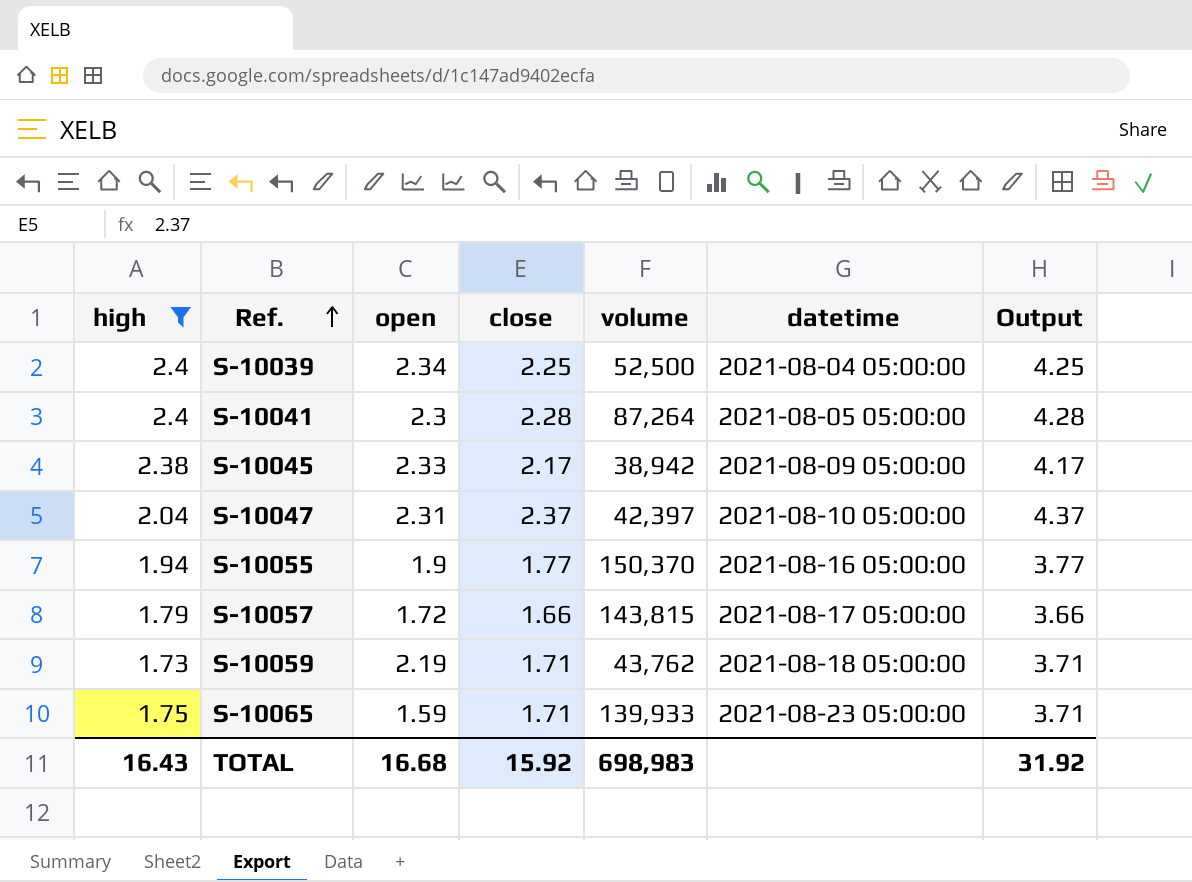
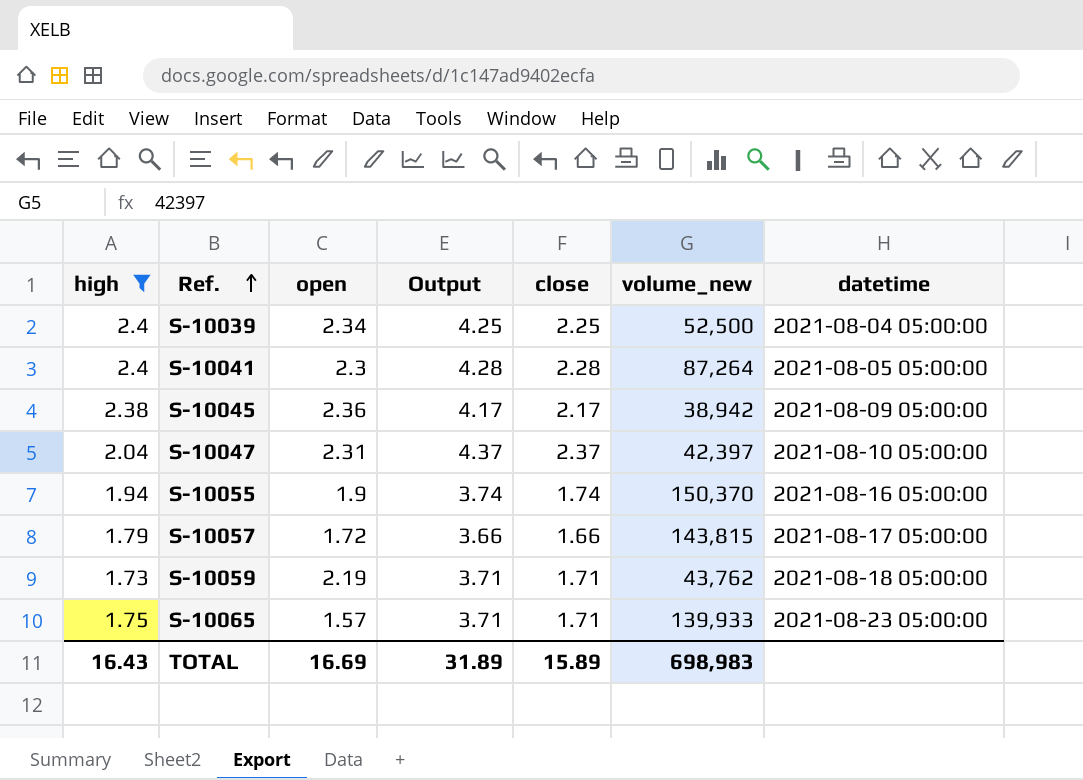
column Output | position: 7 -> 4
column name: volume -> volume_new
S-10045 | open: 2.33 -> 2.36
S-10055 | Output: 3.77 -> 3.74
S-10055 | close: 1.77 -> 1.74
S-10065 | open: 1.59 -> 1.57
TOTAL | open: 16.68 -> 16.69
TOTAL | Output: 31.92 -> 31.89
TOTAL | close: 15.92 -> 15.89

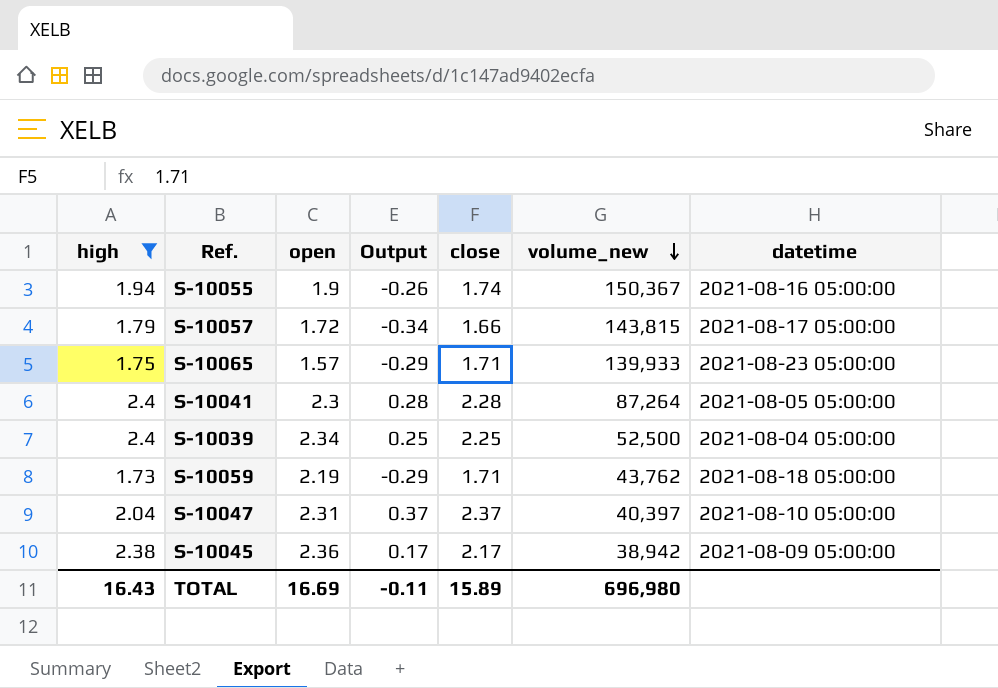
row order: Ref. ascending -> volume_new descending
column Output | formula: [close] + 2 -> [close] - 2
S-10055 | volume_new: 150,370 -> 150,367
S-10047 | volume_new: 42,397 -> 40,397
TOTAL | Output: 31.89 -> -0.11
TOTAL | volume_new: 698,983 -> 696,980

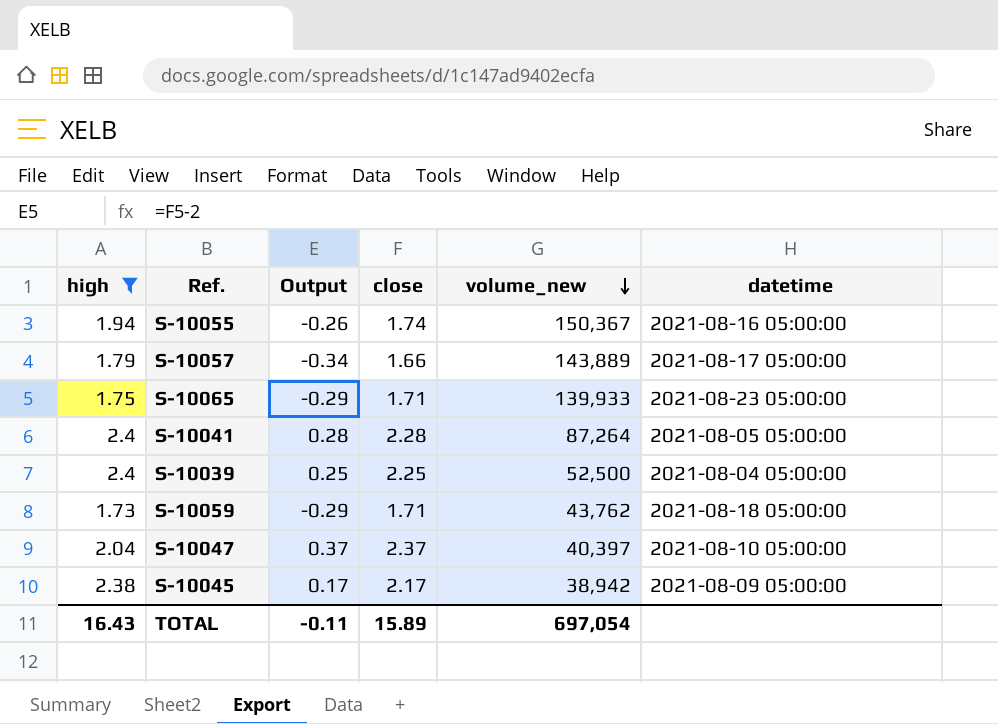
column open | position: 3 -> none
S-10057 | volume_new: 143,815 -> 143,889
TOTAL | volume_new: 696,980 -> 697,054

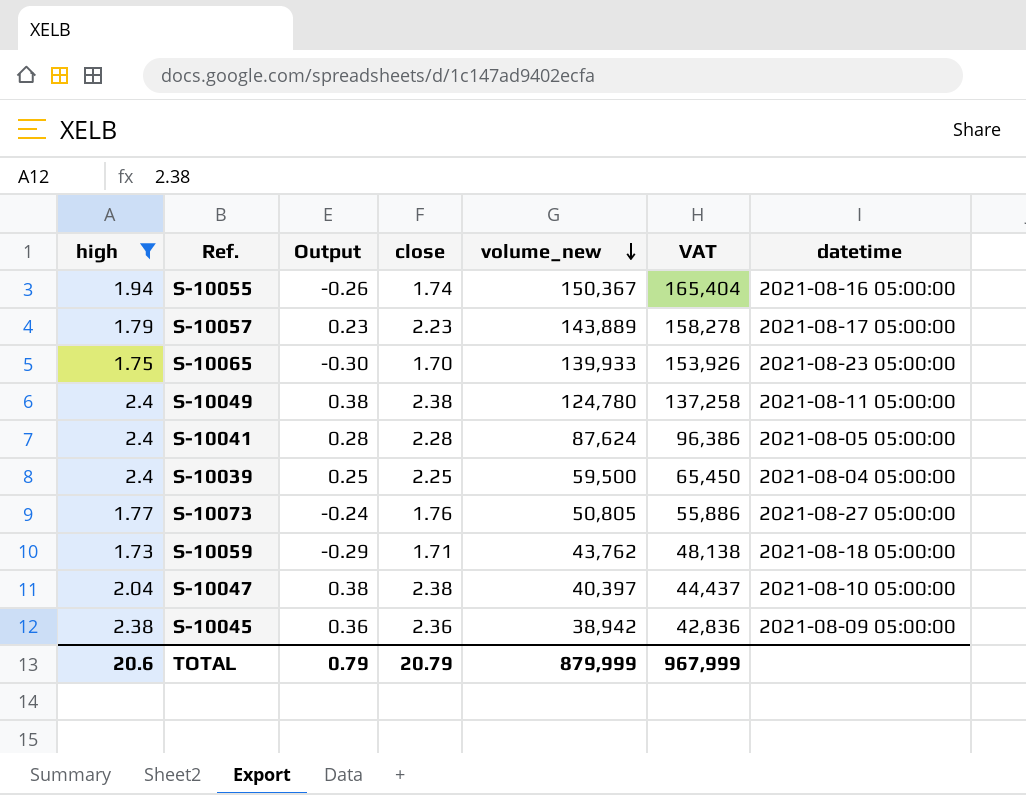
column VAT | formula: none -> [volume_new] * 1.1
S-10057 | Output: -0.34 -> 0.23
S-10057 | close: 1.66 -> 2.23
S-10065 | Output: -0.29 -> -0.30
S-10065 | close: 1.71 -> 1.70
row S-10049: none -> 2.4 | 0.38 | 2.38 | 124,780 | 137,258 | 2021-08-11 05:00:00
S-10041 | volume_new: 87,264 -> 87,624
S-10039 | volume_new: 52,500 -> 59,500
row S-10073: none -> 1.77 | -0.24 | 1.76 | 50,805 | 55,886 | 2021-08-27 05:00:00
S-10047 | Output: 0.37 -> 0.38
S-10047 | close: 2.37 -> 2.38
S-10045 | Output: 0.17 -> 0.36
S-10045 | close: 2.17 -> 2.36
TOTAL | high: 16.43 -> 20.6
TOTAL | Output: -0.11 -> 0.79
TOTAL | close: 15.89 -> 20.79
TOTAL | volume_new: 697,054 -> 879,999

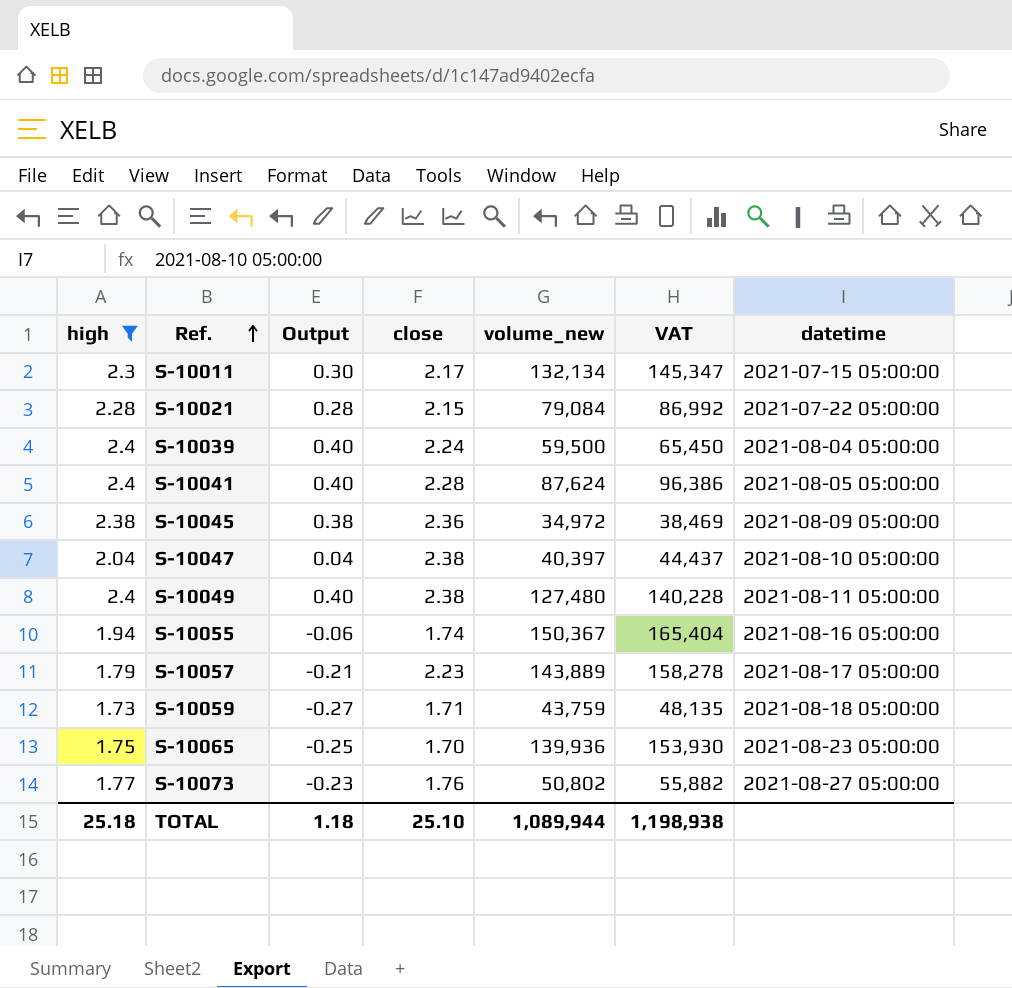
row order: volume_new descending -> Ref. ascending
column Output | formula: [close] - 2 -> [high] - 2
row S-10011: none -> 2.3 | 0.30 | 2.17 | 132,134 | 145,347 | 2021-07-15 05:00:00
row S-10021: none -> 2.28 | 0.28 | 2.15 | 79,084 | 86,992 | 2021-07-22 05:00:00
S-10039 | close: 2.25 -> 2.24
S-10045 | volume_new: 38,942 -> 34,972
S-10045 | VAT: 42,836 -> 38,469
S-10049 | volume_new: 124,780 -> 127,480
S-10049 | VAT: 137,258 -> 140,228
S-10059 | volume_new: 43,762 -> 43,759
S-10059 | VAT: 48,138 -> 48,135
S-10065 | volume_new: 139,933 -> 139,936
S-10065 | VAT: 153,926 -> 153,930
S-10073 | volume_new: 50,805 -> 50,802
S-10073 | VAT: 55,886 -> 55,882
TOTAL | high: 20.6 -> 25.18
TOTAL | Output: 0.79 -> 1.18
TOTAL | close: 20.79 -> 25.10
TOTAL | volume_new: 879,999 -> 1,089,944
TOTAL | VAT: 967,999 -> 1,198,938

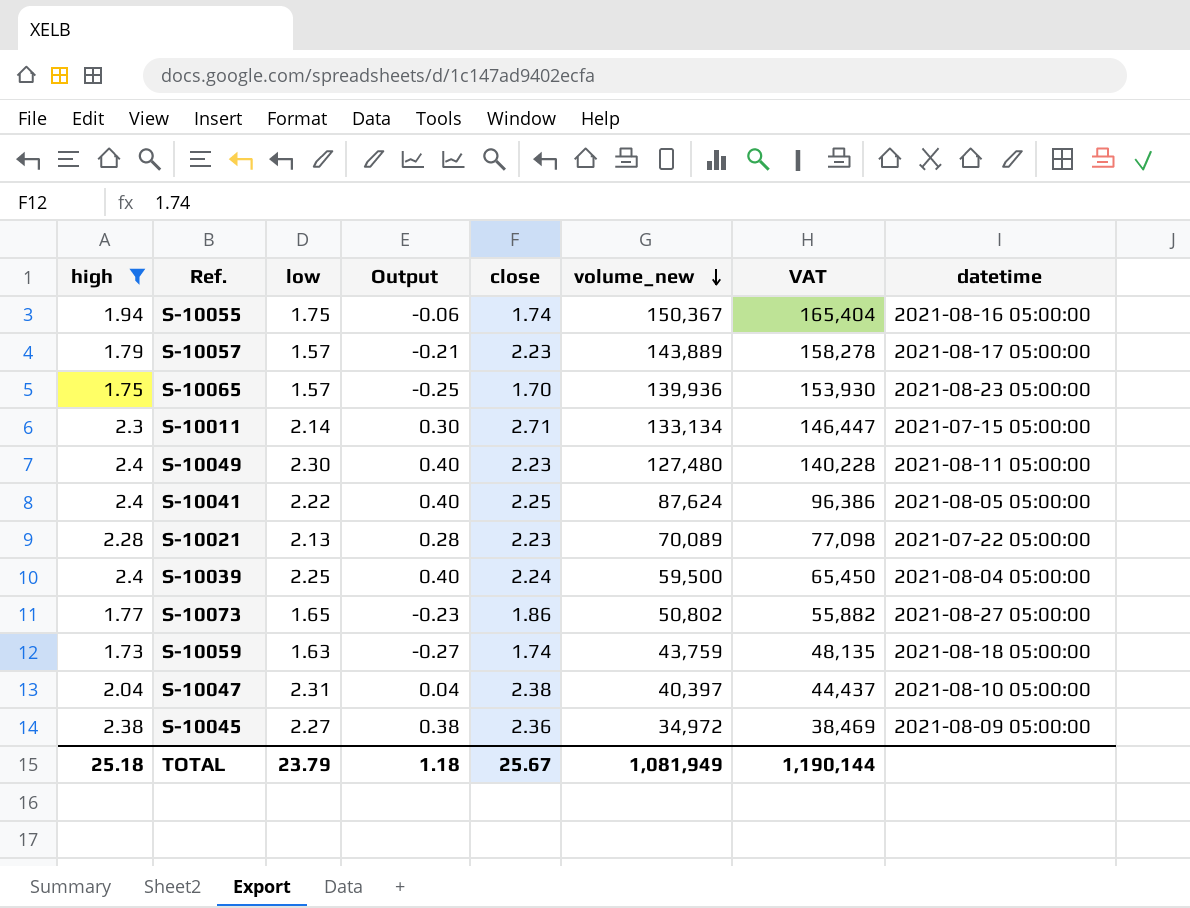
row order: Ref. ascending -> volume_new descending
column low | position: none -> 3
S-10011 | close: 2.17 -> 2.71
S-10011 | volume_new: 132,134 -> 133,134
S-10011 | VAT: 145,347 -> 146,447
S-10049 | close: 2.38 -> 2.23
S-10041 | close: 2.28 -> 2.25
S-10021 | close: 2.15 -> 2.23
S-10021 | volume_new: 79,084 -> 70,089
S-10021 | VAT: 86,992 -> 77,098
S-10073 | close: 1.76 -> 1.86
S-10059 | close: 1.71 -> 1.74
TOTAL | close: 25.10 -> 25.67
TOTAL | volume_new: 1,089,944 -> 1,081,949
TOTAL | VAT: 1,198,938 -> 1,190,144

